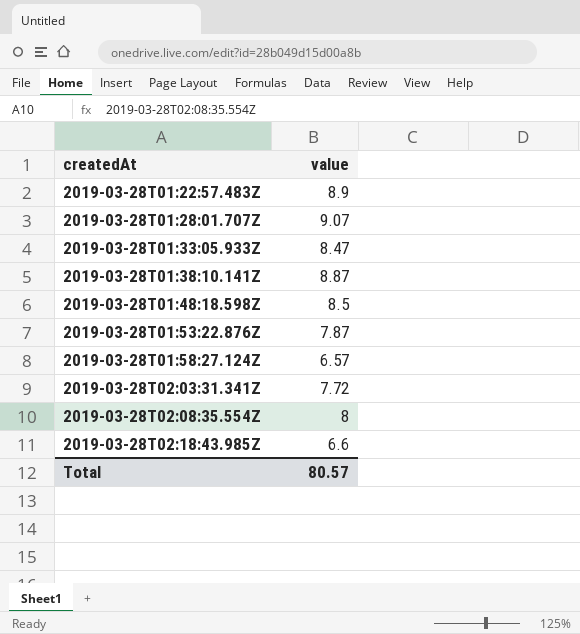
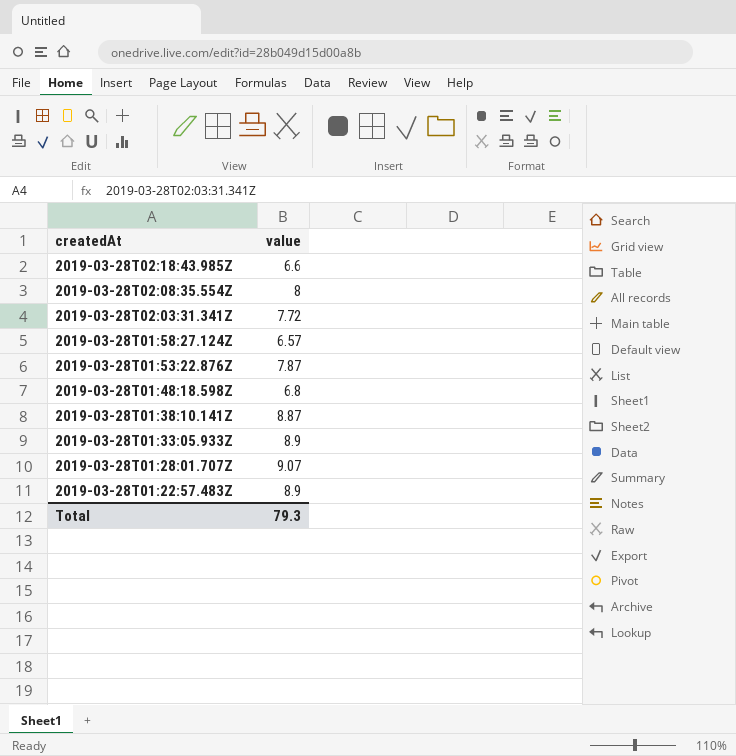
row order: createdAt ascending -> createdAt descending
2019-03-28T01:48:18.598Z | value: 8.5 -> 6.8
2019-03-28T01:33:05.933Z | value: 8.47 -> 8.9
Total | value: 80.57 -> 79.3

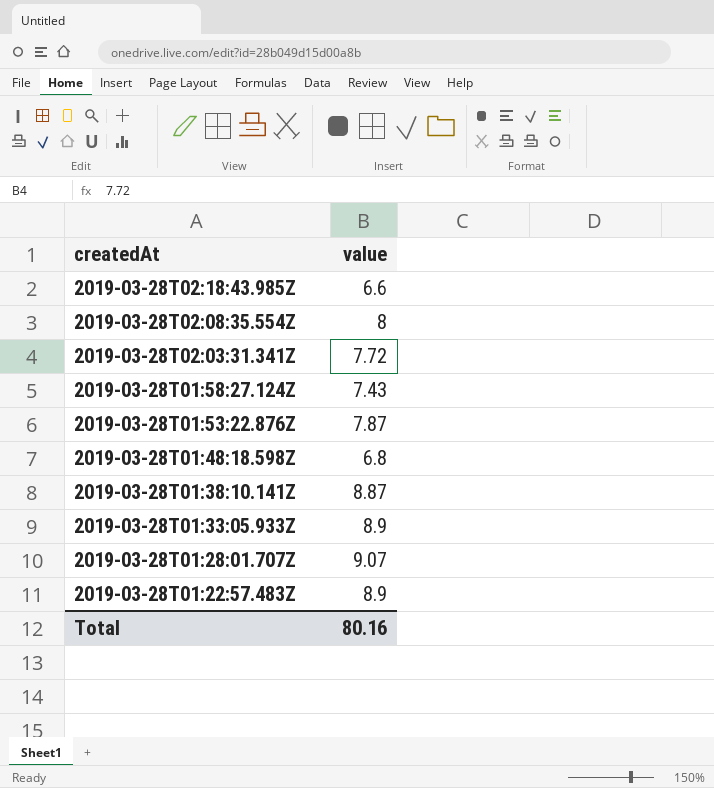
2019-03-28T01:58:27.124Z | value: 6.57 -> 7.43
Total | value: 79.3 -> 80.16

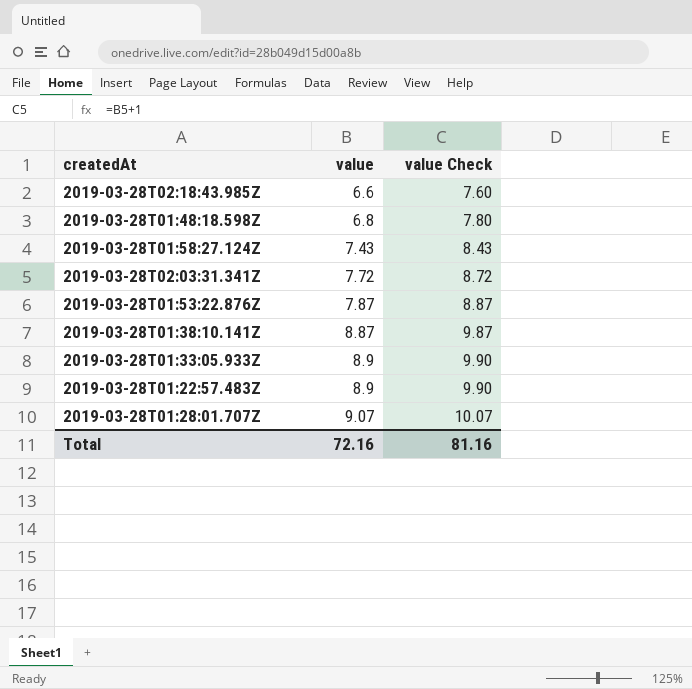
row order: createdAt descending -> value ascending
column value Check | formula: none -> [value] + 1
row 2019-03-28T02:08:35.554Z: 8 -> none
Total | value: 80.16 -> 72.16

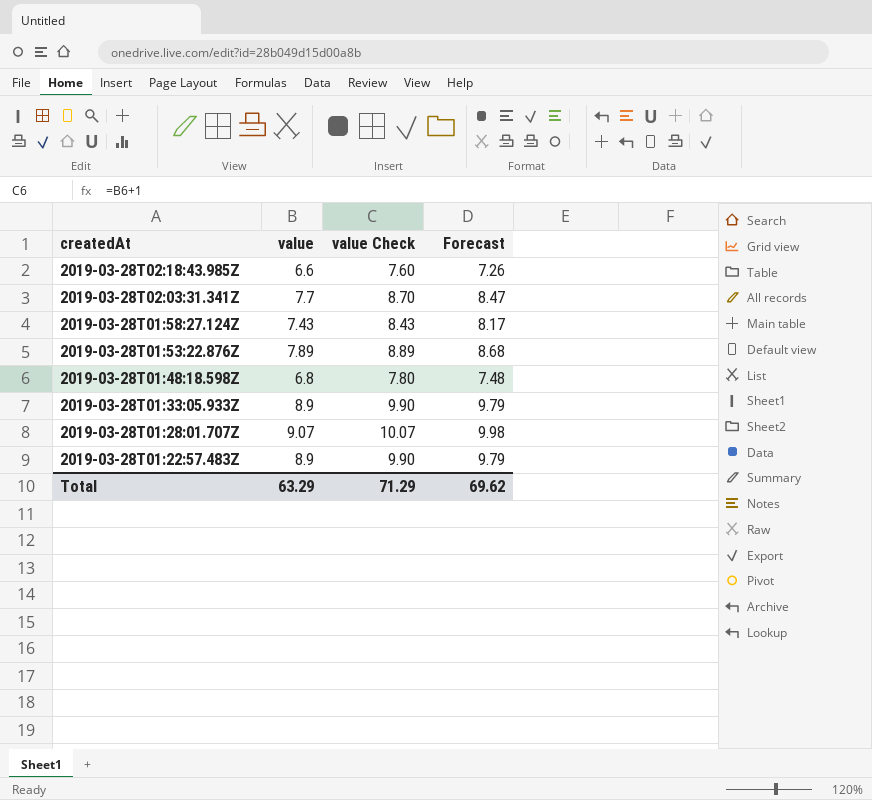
row order: value ascending -> createdAt descending
column Forecast | formula: none -> [value] * 1.1
row 2019-03-28T01:38:10.141Z: 8.87 | 9.87 -> none
2019-03-28T02:03:31.341Z | value: 7.72 -> 7.7
2019-03-28T02:03:31.341Z | value Check: 8.72 -> 8.70
2019-03-28T01:53:22.876Z | value: 7.87 -> 7.89
2019-03-28T01:53:22.876Z | value Check: 8.87 -> 8.89
Total | value: 72.16 -> 63.29
Total | value Check: 81.16 -> 71.29

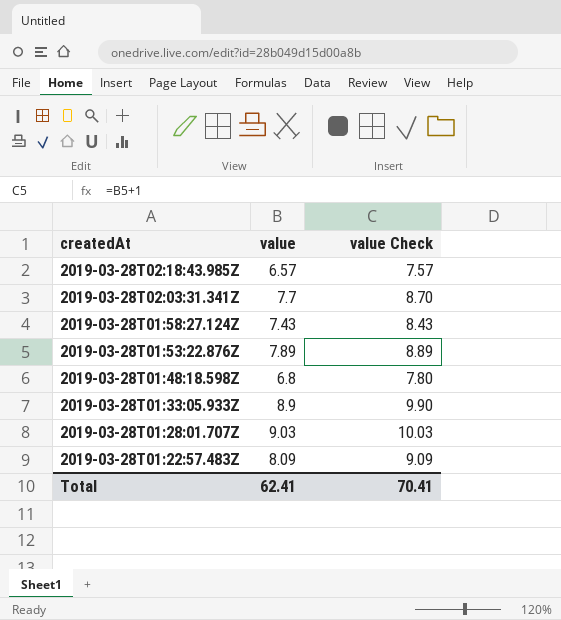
column Forecast | formula: [value] * 1.1 -> none
2019-03-28T02:18:43.985Z | value: 6.6 -> 6.57
2019-03-28T02:18:43.985Z | value Check: 7.60 -> 7.57
2019-03-28T01:28:01.707Z | value: 9.07 -> 9.03
2019-03-28T01:28:01.707Z | value Check: 10.07 -> 10.03
2019-03-28T01:22:57.483Z | value: 8.9 -> 8.09
2019-03-28T01:22:57.483Z | value Check: 9.90 -> 9.09
Total | value: 63.29 -> 62.41
Total | value Check: 71.29 -> 70.41

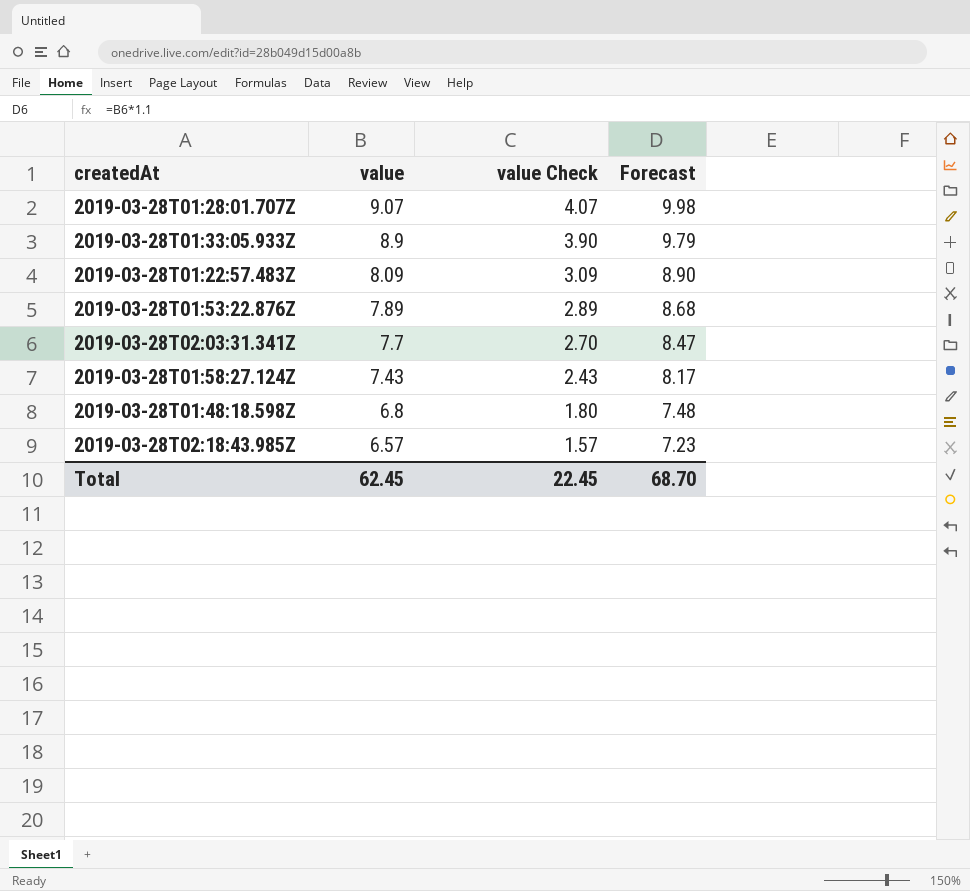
row order: createdAt descending -> value descending
column value Check | formula: [value] + 1 -> [value] - 5
column Forecast | formula: none -> [value] * 1.1
2019-03-28T01:28:01.707Z | value: 9.03 -> 9.07
Total | value: 62.41 -> 62.45
Total | value Check: 70.41 -> 22.45

